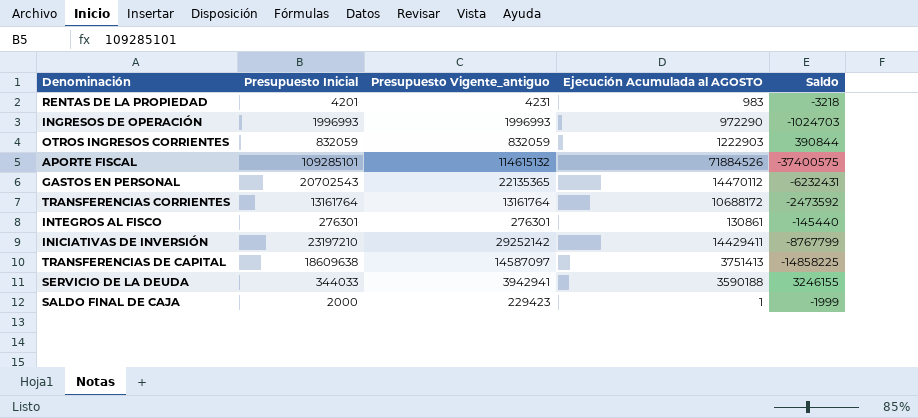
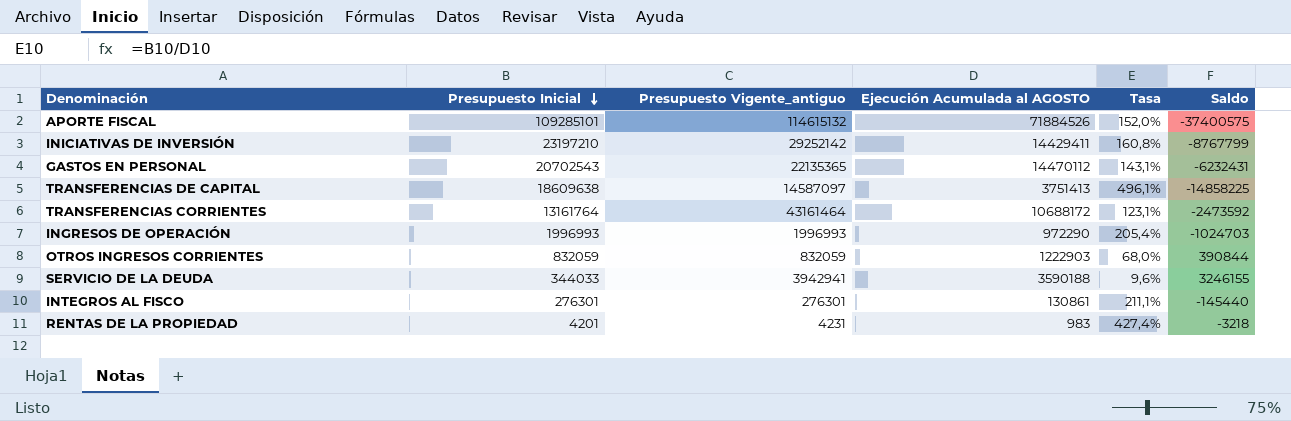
row order: none -> Presupuesto Inicial descending
column Tasa | formula: none -> [Presupuesto Inicial] / [Ejecución Acumulada al AGOSTO]
row SALDO FINAL DE CAJA: 2000 | 229423 | 1 | -1999 -> none
TRANSFERENCIAS CORRIENTES | Presupuesto Vigente_antiguo: 13161764 -> 43161464

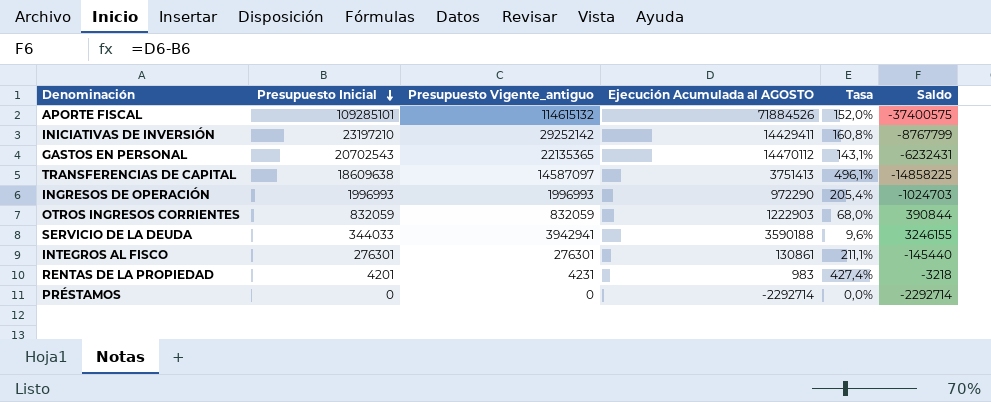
row TRANSFERENCIAS CORRIENTES: 13161764 | 43161464 | 10688172 | 123,1% | -2473592 -> none
row PRÉSTAMOS: none -> 0 | 0 | -2292714 | 0,0% | -2292714

